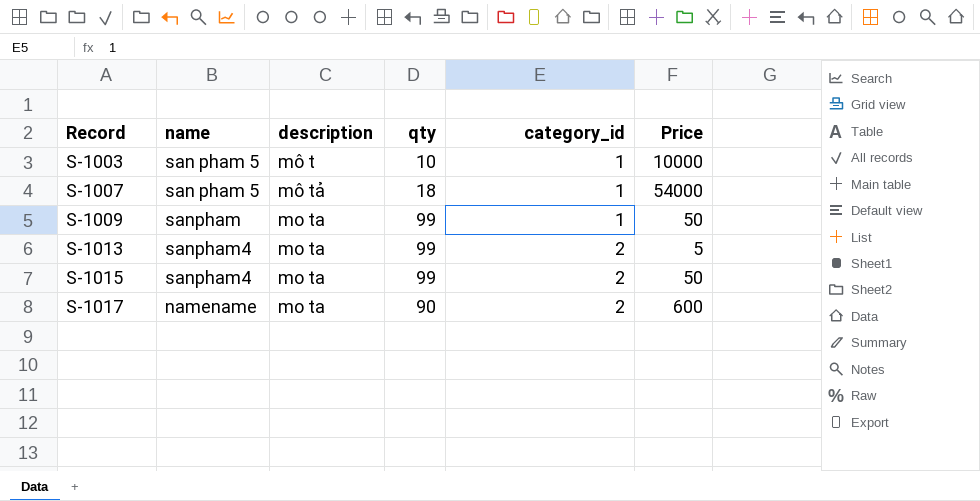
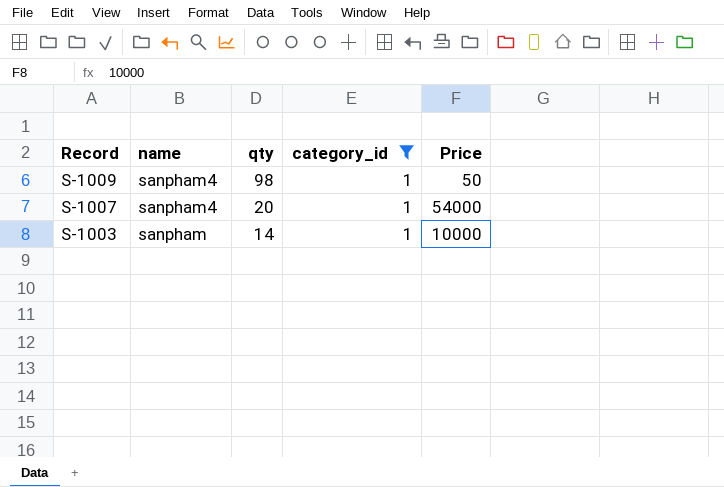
filter: none -> category_id = 1
row order: Record ascending -> Record descending
column description | position: 3 -> none
S-1009 | name: sanpham -> sanpham4
S-1009 | qty: 99 -> 98
S-1007 | name: san pham 5 -> sanpham4
S-1007 | qty: 18 -> 20
S-1003 | name: san pham 5 -> sanpham
S-1003 | qty: 10 -> 14

